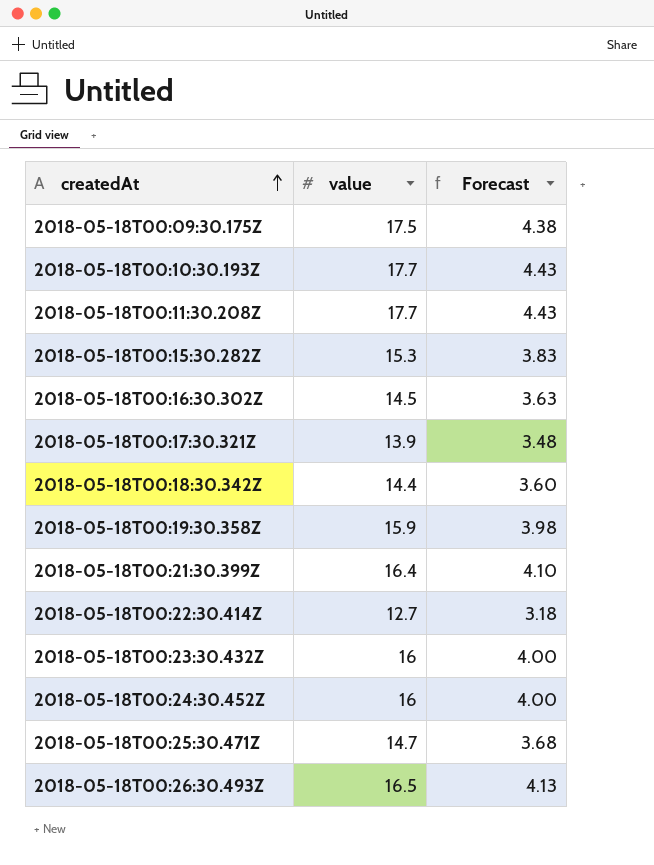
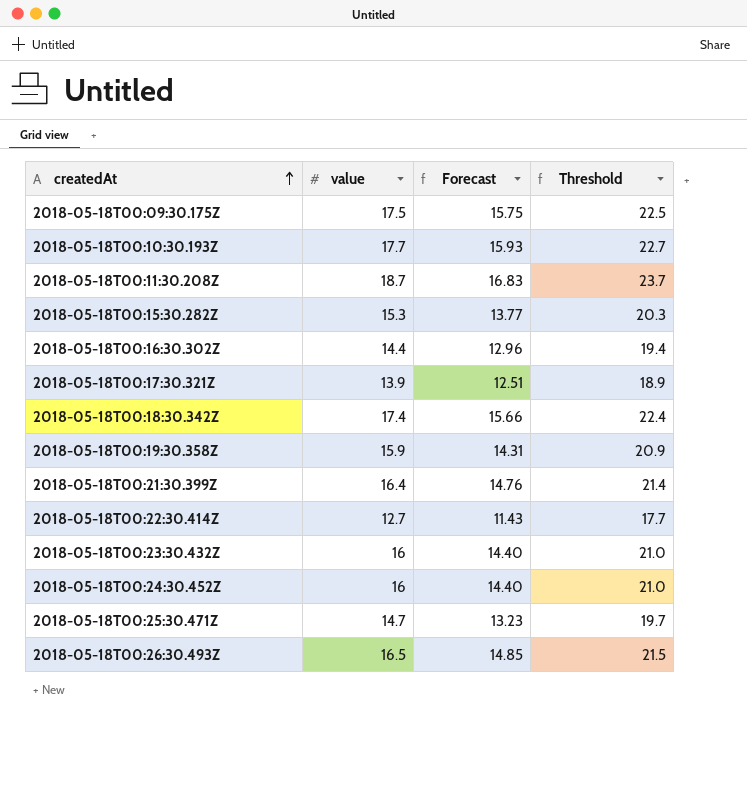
column Forecast | formula: [value] * 0.25 -> [value] * 0.9
column Threshold | formula: none -> [value] + 5
2018-05-18T00:11:30.208Z | value: 17.7 -> 18.7
2018-05-18T00:16:30.302Z | value: 14.5 -> 14.4
2018-05-18T00:18:30.342Z | value: 14.4 -> 17.4

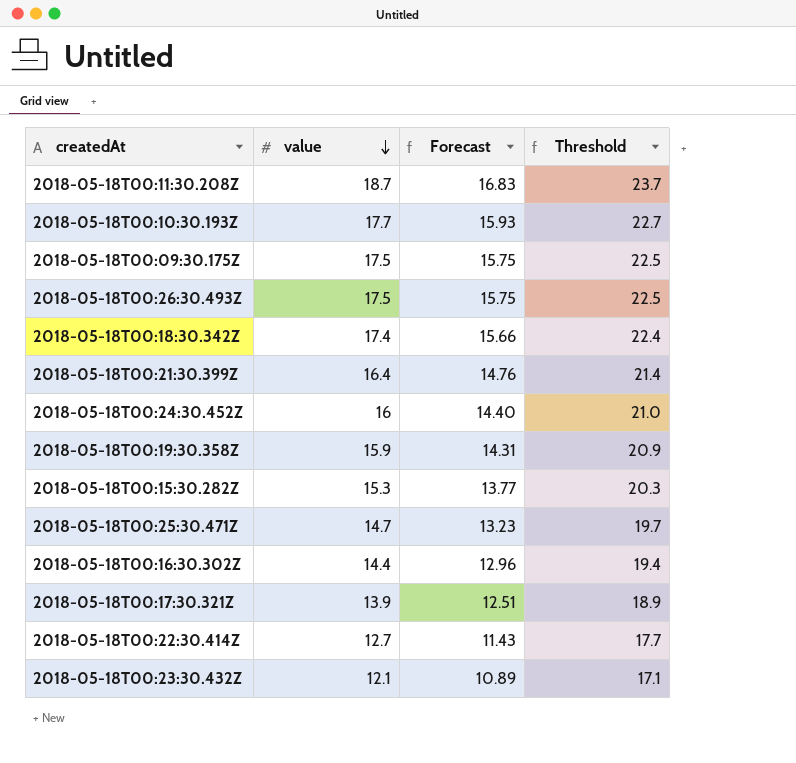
row order: createdAt ascending -> value descending
2018-05-18T00:26:30.493Z | value: 16.5 -> 17.5
2018-05-18T00:26:30.493Z | Forecast: 14.85 -> 15.75
2018-05-18T00:26:30.493Z | Threshold: 21.5 -> 22.5
2018-05-18T00:23:30.432Z | value: 16 -> 12.1
2018-05-18T00:23:30.432Z | Forecast: 14.40 -> 10.89
2018-05-18T00:23:30.432Z | Threshold: 21.0 -> 17.1

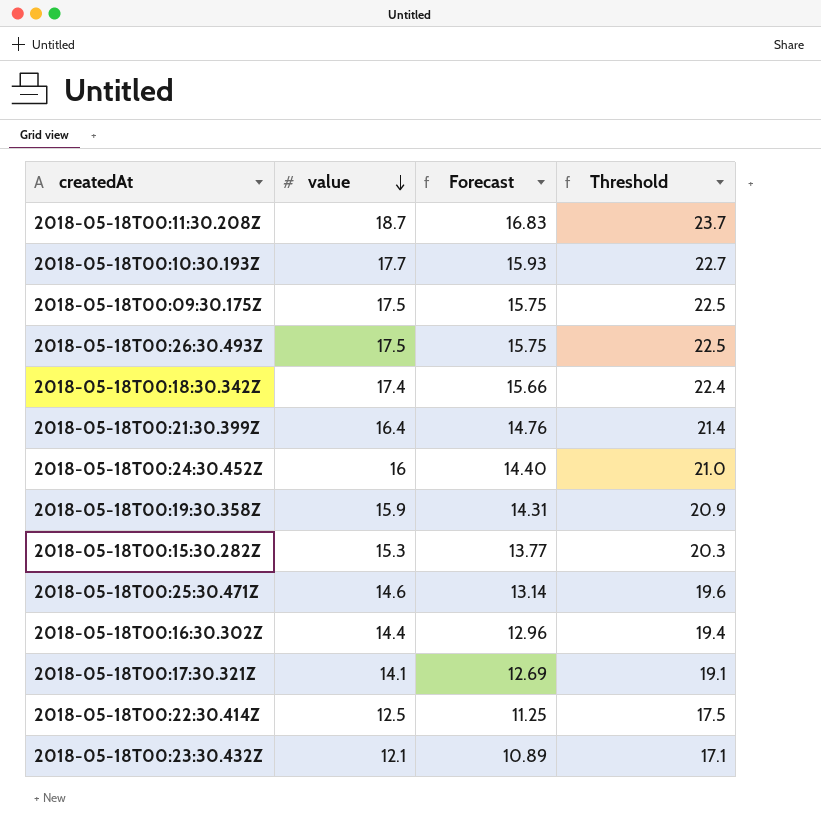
2018-05-18T00:25:30.471Z | value: 14.7 -> 14.6
2018-05-18T00:25:30.471Z | Forecast: 13.23 -> 13.14
2018-05-18T00:25:30.471Z | Threshold: 19.7 -> 19.6
2018-05-18T00:17:30.321Z | value: 13.9 -> 14.1
2018-05-18T00:17:30.321Z | Forecast: 12.51 -> 12.69
2018-05-18T00:17:30.321Z | Threshold: 18.9 -> 19.1
2018-05-18T00:22:30.414Z | value: 12.7 -> 12.5
2018-05-18T00:22:30.414Z | Forecast: 11.43 -> 11.25
2018-05-18T00:22:30.414Z | Threshold: 17.7 -> 17.5

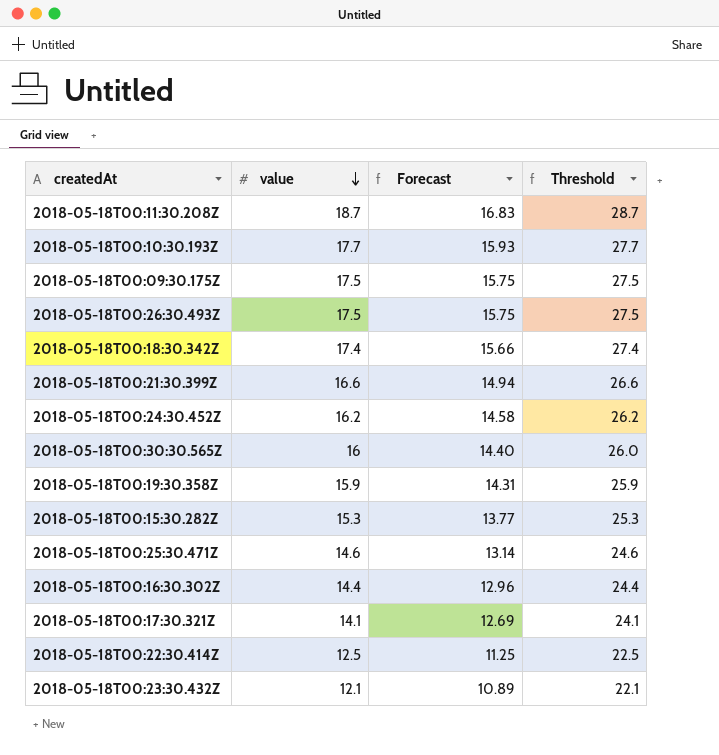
column Threshold | formula: [value] + 5 -> [value] + 10
2018-05-18T00:21:30.399Z | value: 16.4 -> 16.6
2018-05-18T00:21:30.399Z | Forecast: 14.76 -> 14.94
2018-05-18T00:24:30.452Z | value: 16 -> 16.2
2018-05-18T00:24:30.452Z | Forecast: 14.40 -> 14.58
row 2018-05-18T00:30:30.565Z: none -> 16 | 14.40 | 26.0

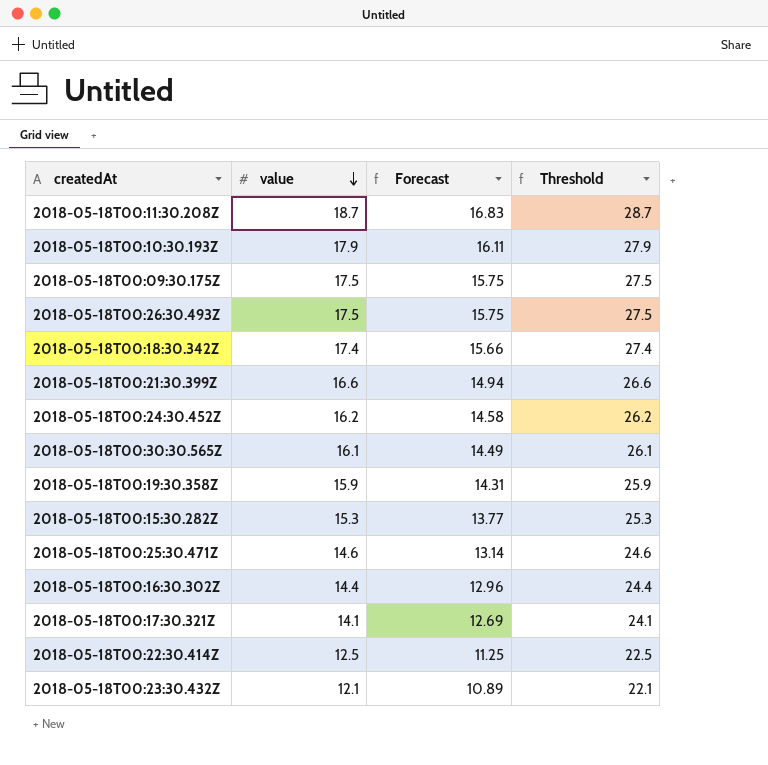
2018-05-18T00:10:30.193Z | value: 17.7 -> 17.9
2018-05-18T00:10:30.193Z | Forecast: 15.93 -> 16.11
2018-05-18T00:10:30.193Z | Threshold: 27.7 -> 27.9
2018-05-18T00:30:30.565Z | value: 16 -> 16.1
2018-05-18T00:30:30.565Z | Forecast: 14.40 -> 14.49
2018-05-18T00:30:30.565Z | Threshold: 26.0 -> 26.1

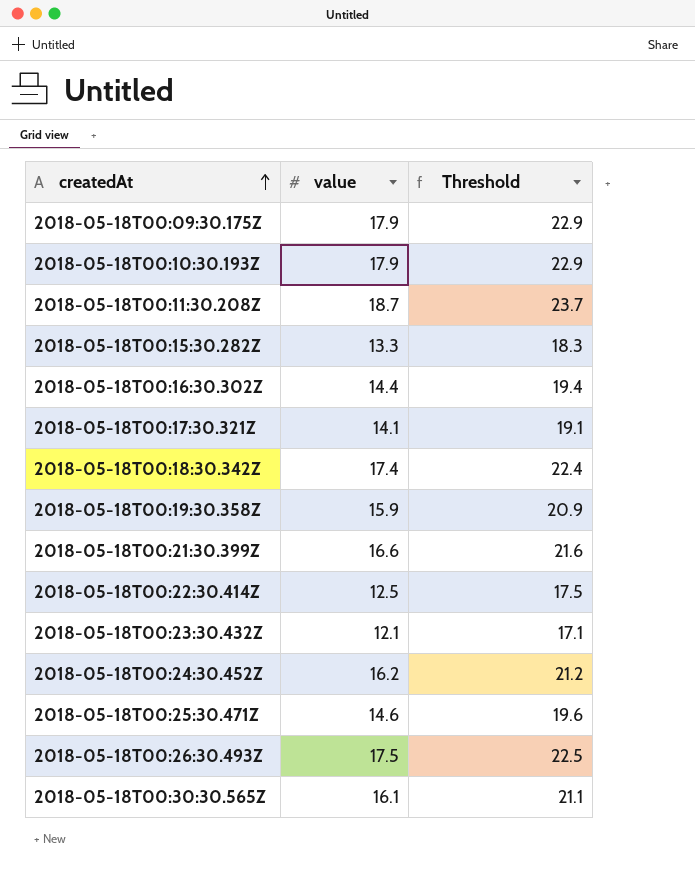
row order: value descending -> createdAt ascending
column Forecast | formula: [value] * 0.9 -> none
column Threshold | formula: [value] + 10 -> [value] + 5
2018-05-18T00:09:30.175Z | value: 17.5 -> 17.9
2018-05-18T00:15:30.282Z | value: 15.3 -> 13.3

